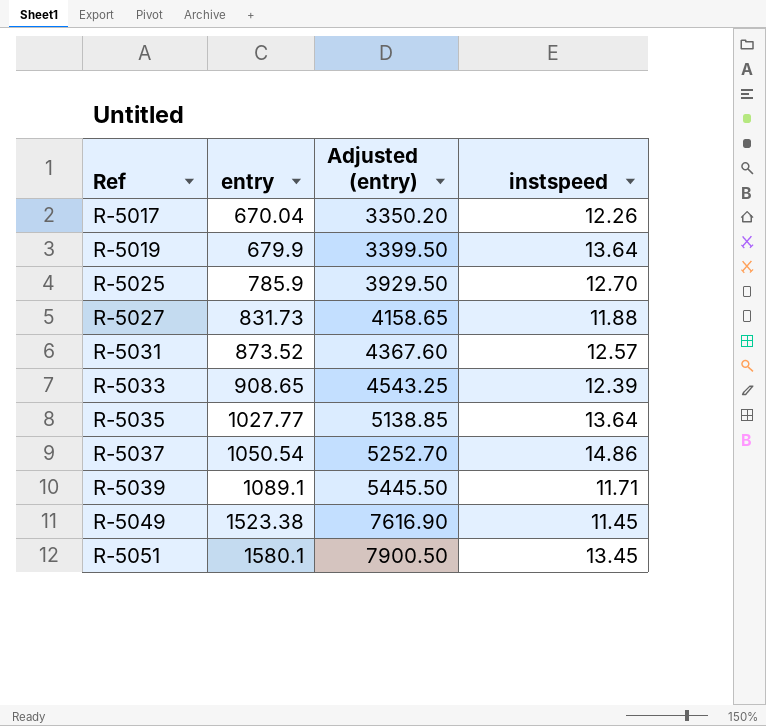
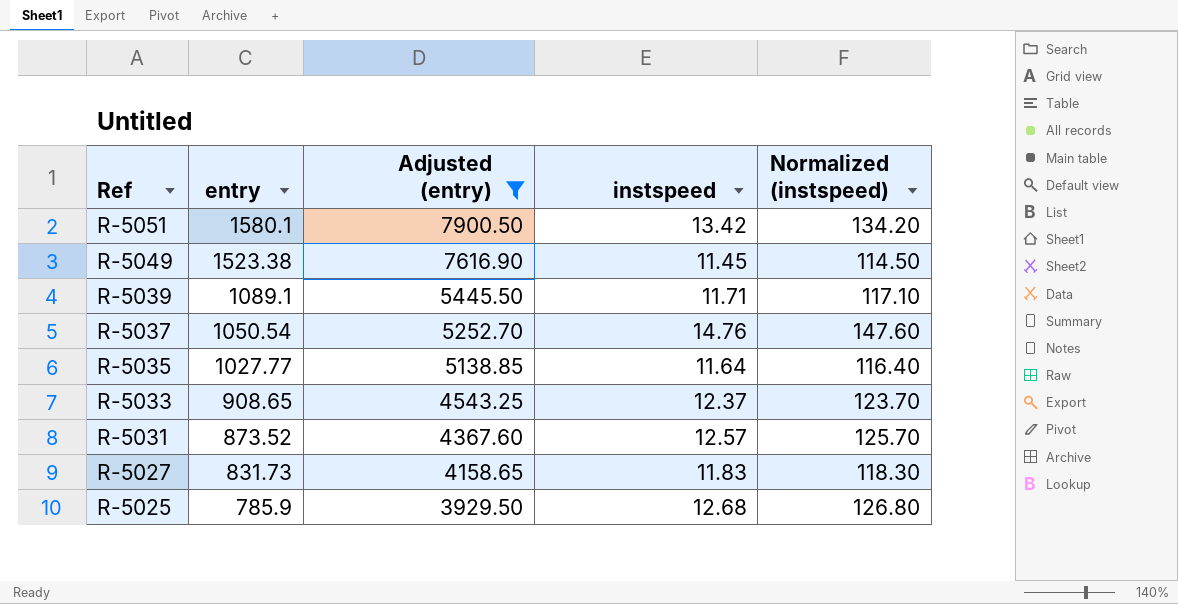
filter: none -> Adjusted (entry) >= 3929.50
row order: Ref ascending -> Ref descending
column Normalized (instspeed) | formula: none -> [instspeed] * 10
R-5051 | instspeed: 13.45 -> 13.42
R-5037 | instspeed: 14.86 -> 14.76
R-5035 | instspeed: 13.64 -> 11.64
R-5033 | instspeed: 12.39 -> 12.37
R-5027 | instspeed: 11.88 -> 11.83
R-5025 | instspeed: 12.70 -> 12.68

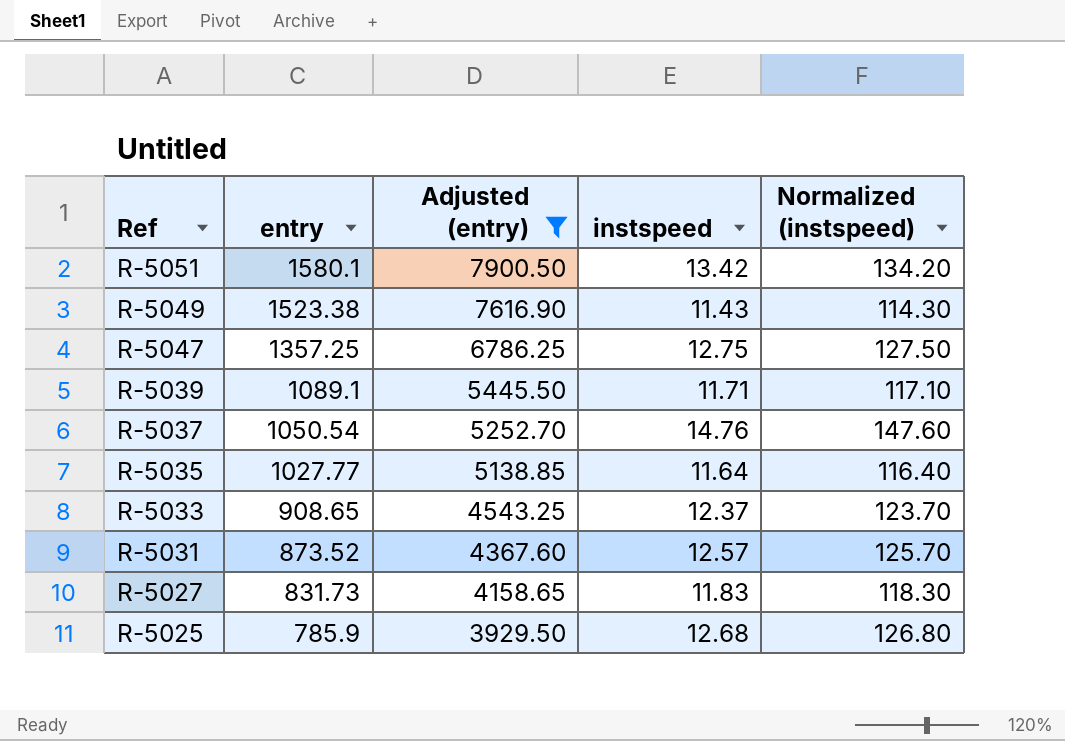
R-5049 | instspeed: 11.45 -> 11.43
R-5049 | Normalized (instspeed): 114.50 -> 114.30
row R-5047: none -> 1357.25 | 6786.25 | 12.75 | 127.50

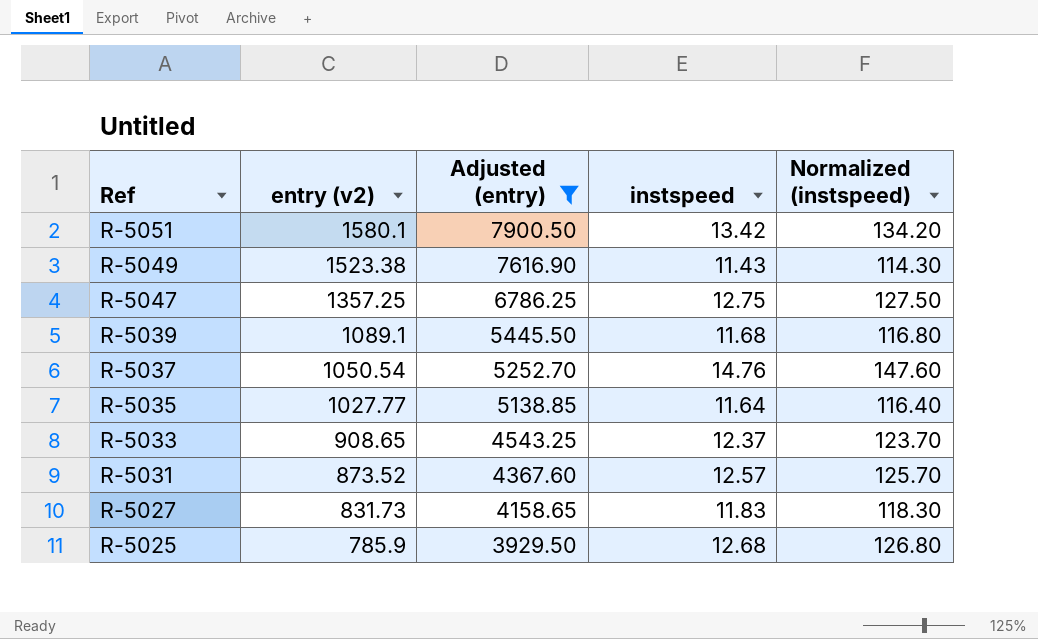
column name: entry -> entry (v2)
R-5039 | instspeed: 11.71 -> 11.68
R-5039 | Normalized (instspeed): 117.10 -> 116.80

